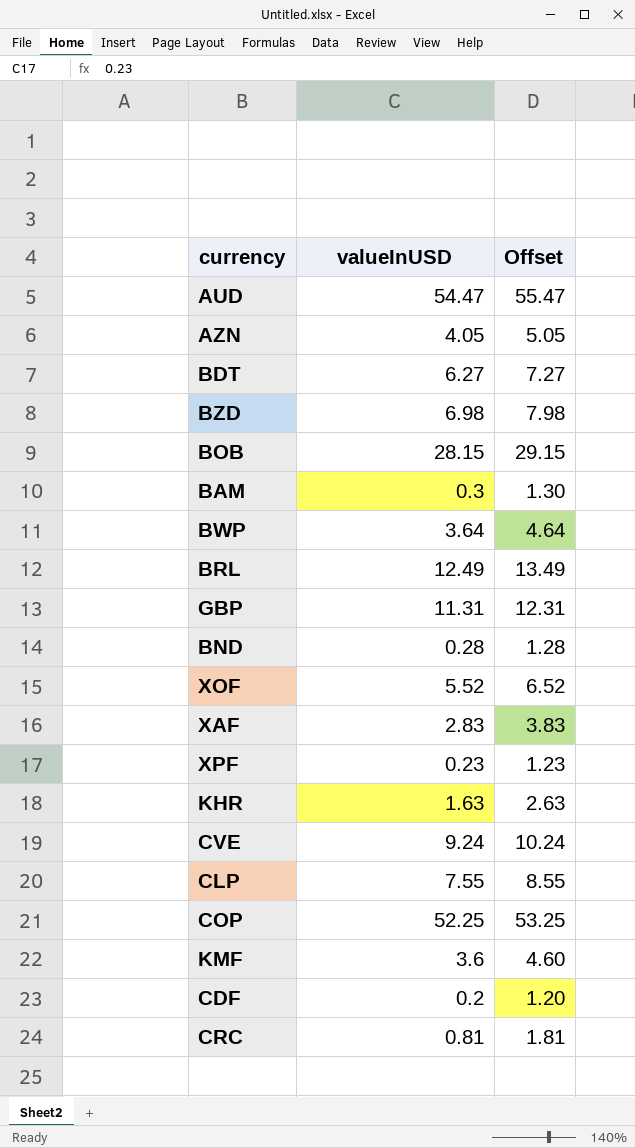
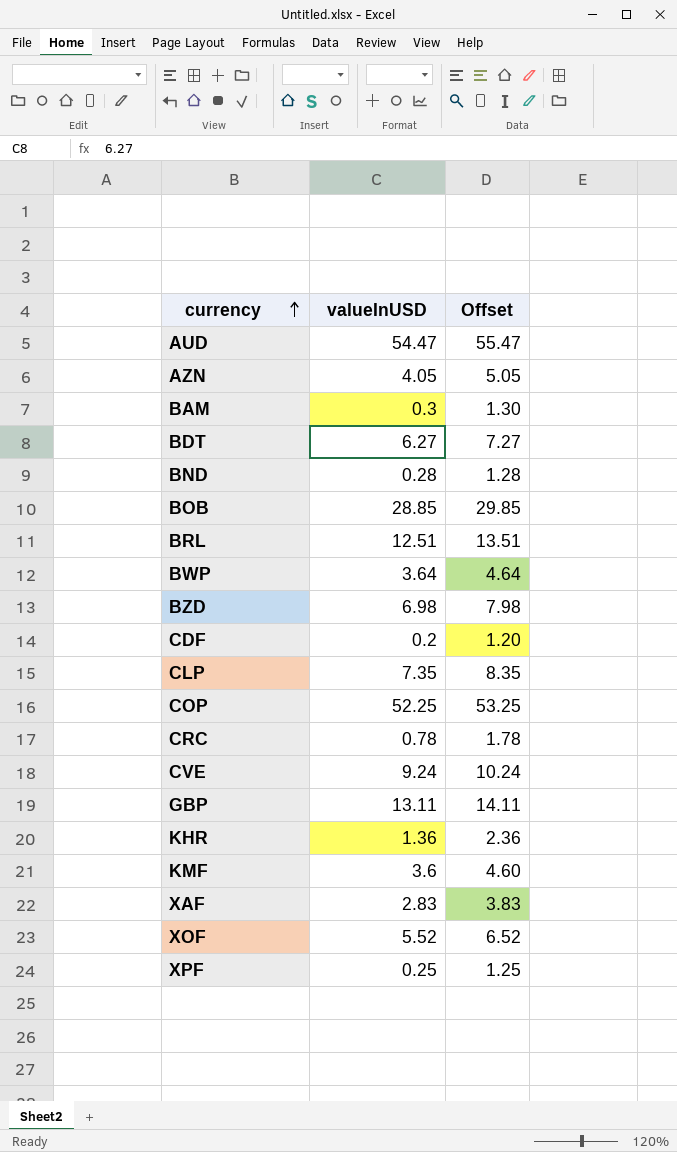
row order: none -> currency ascending
BOB | valueInUSD: 28.15 -> 28.85
BOB | Offset: 29.15 -> 29.85
BRL | valueInUSD: 12.49 -> 12.51
BRL | Offset: 13.49 -> 13.51
CLP | valueInUSD: 7.55 -> 7.35
CLP | Offset: 8.55 -> 8.35
CRC | valueInUSD: 0.81 -> 0.78
CRC | Offset: 1.81 -> 1.78
GBP | valueInUSD: 11.31 -> 13.11
GBP | Offset: 12.31 -> 14.11
KHR | valueInUSD: 1.63 -> 1.36
KHR | Offset: 2.63 -> 2.36
XPF | valueInUSD: 0.23 -> 0.25
XPF | Offset: 1.23 -> 1.25

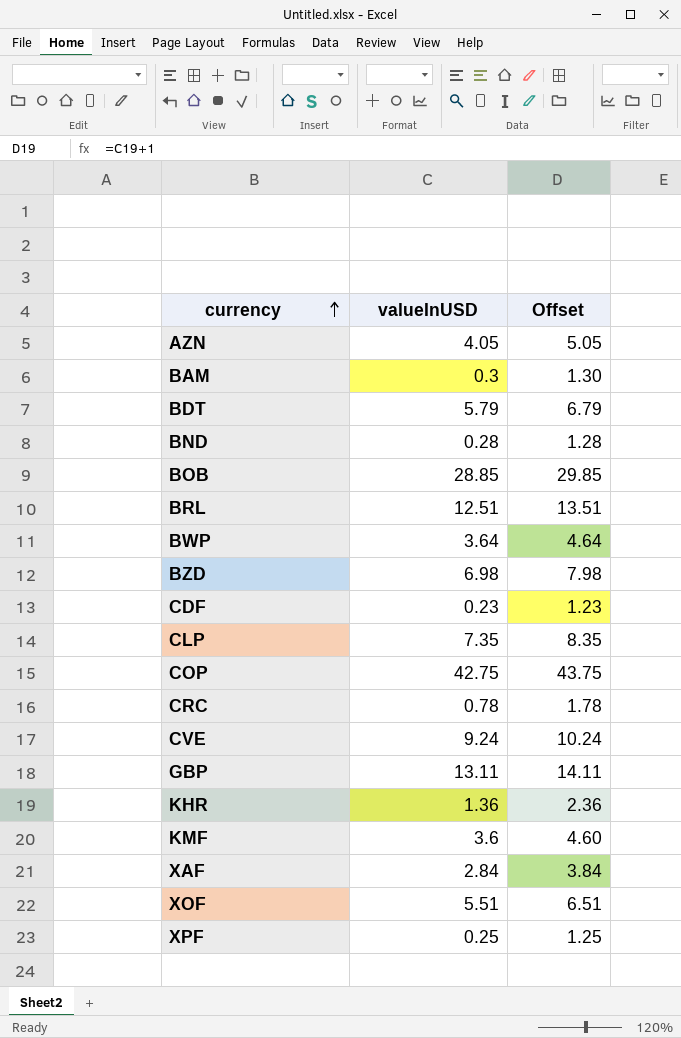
row AUD: 54.47 | 55.47 -> none
BDT | valueInUSD: 6.27 -> 5.79
BDT | Offset: 7.27 -> 6.79
CDF | valueInUSD: 0.2 -> 0.23
CDF | Offset: 1.20 -> 1.23
COP | valueInUSD: 52.25 -> 42.75
COP | Offset: 53.25 -> 43.75
XAF | valueInUSD: 2.83 -> 2.84
XAF | Offset: 3.83 -> 3.84
XOF | valueInUSD: 5.52 -> 5.51
XOF | Offset: 6.52 -> 6.51

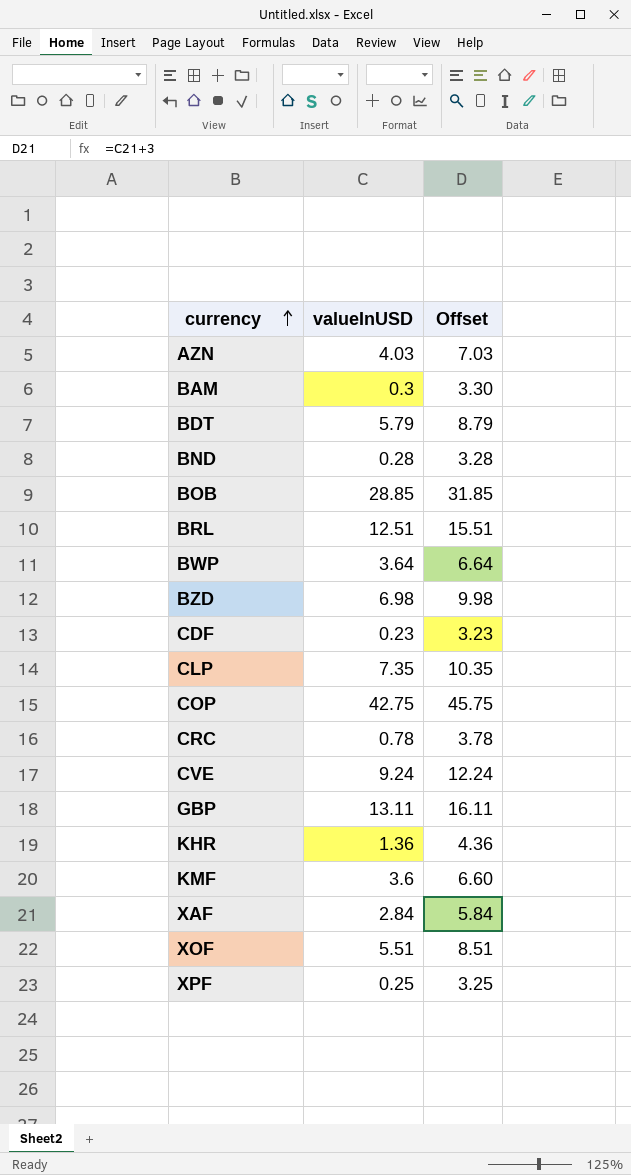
column Offset | formula: [valueInUSD] + 1 -> [valueInUSD] + 3
AZN | valueInUSD: 4.05 -> 4.03

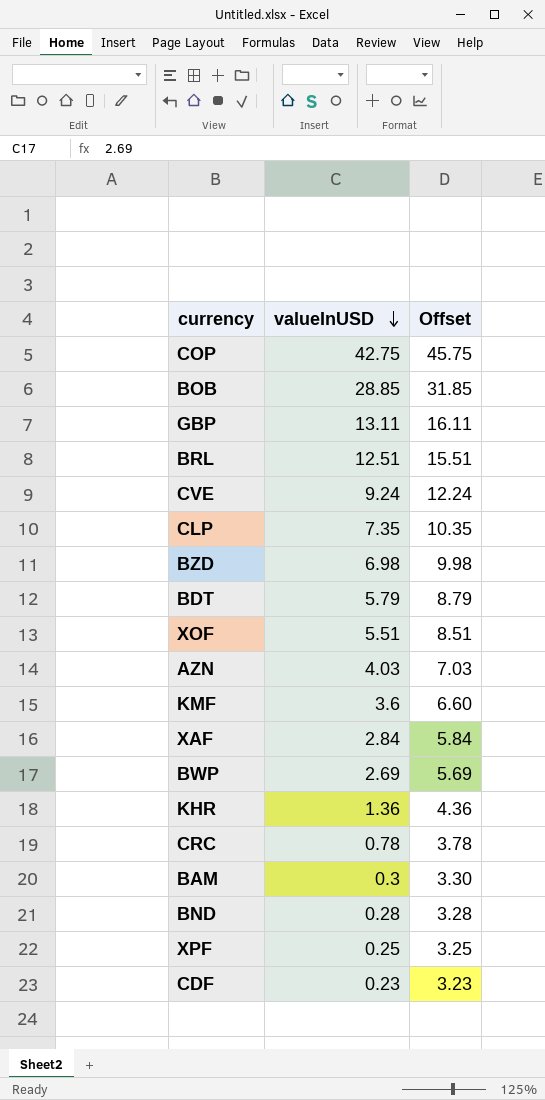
row order: currency ascending -> valueInUSD descending
BWP | valueInUSD: 3.64 -> 2.69
BWP | Offset: 6.64 -> 5.69

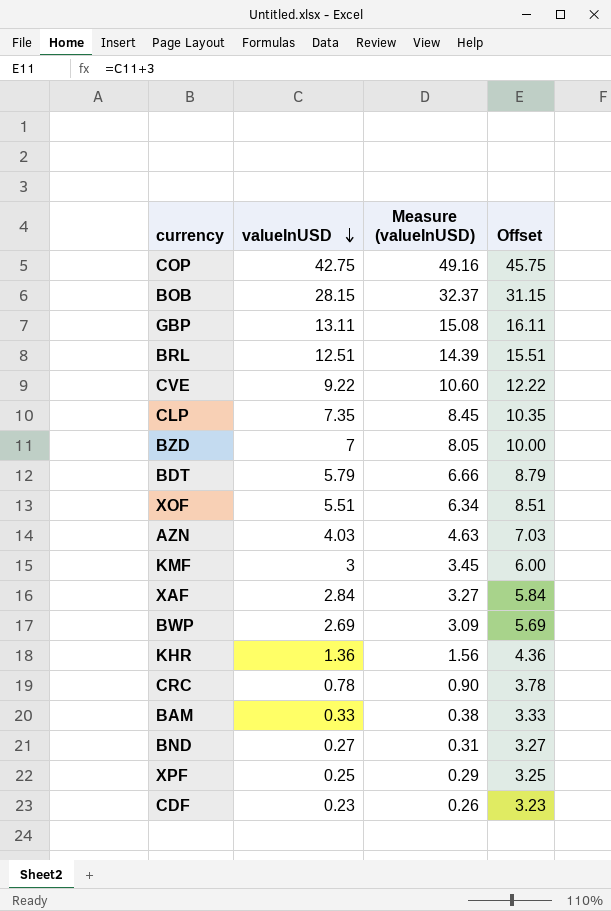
column Measure (valueInUSD) | formula: none -> [valueInUSD] * 1.15
BOB | valueInUSD: 28.85 -> 28.15
BOB | Offset: 31.85 -> 31.15
CVE | valueInUSD: 9.24 -> 9.22
CVE | Offset: 12.24 -> 12.22
BZD | valueInUSD: 6.98 -> 7
BZD | Offset: 9.98 -> 10.00
KMF | valueInUSD: 3.6 -> 3
KMF | Offset: 6.60 -> 6.00
BAM | valueInUSD: 0.3 -> 0.33
BAM | Offset: 3.30 -> 3.33
BND | valueInUSD: 0.28 -> 0.27
BND | Offset: 3.28 -> 3.27

